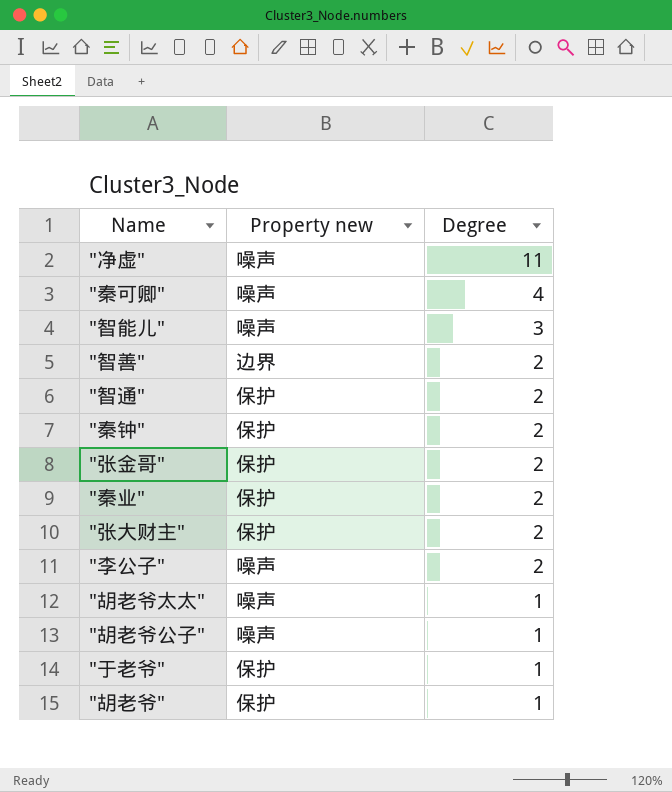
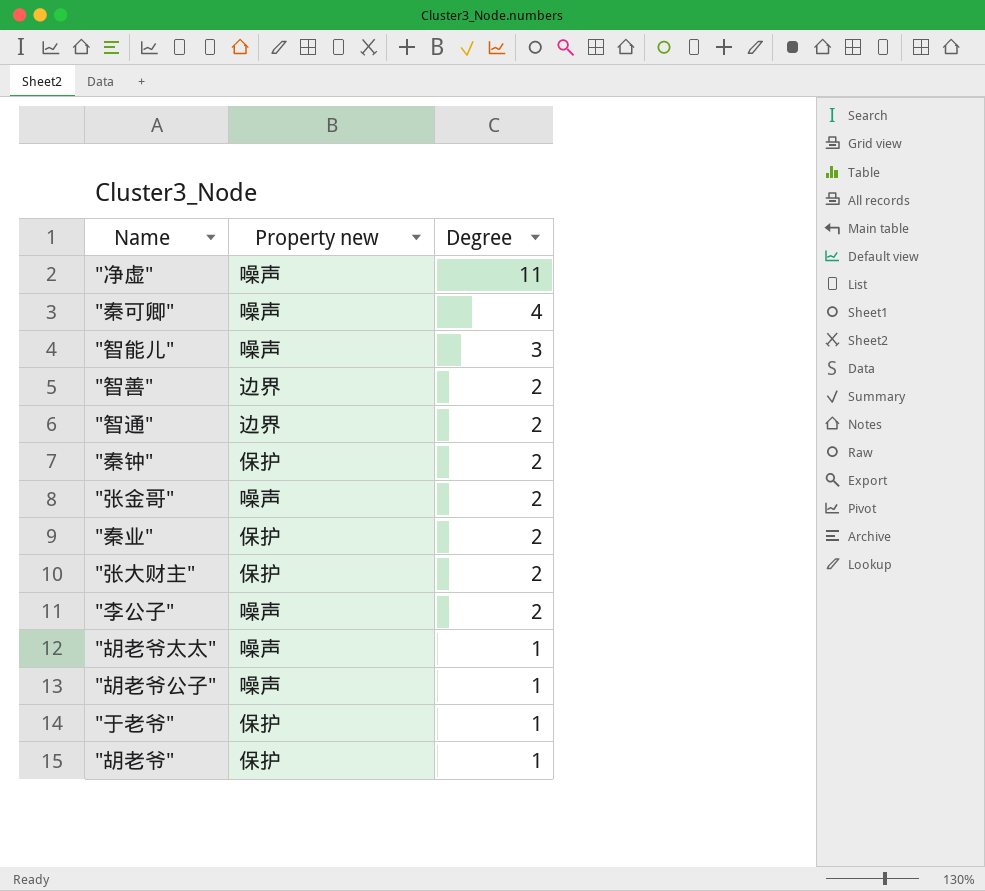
"智通" | Property new: 保护 -> 边界
"张金哥" | Property new: 保护 -> 噪声

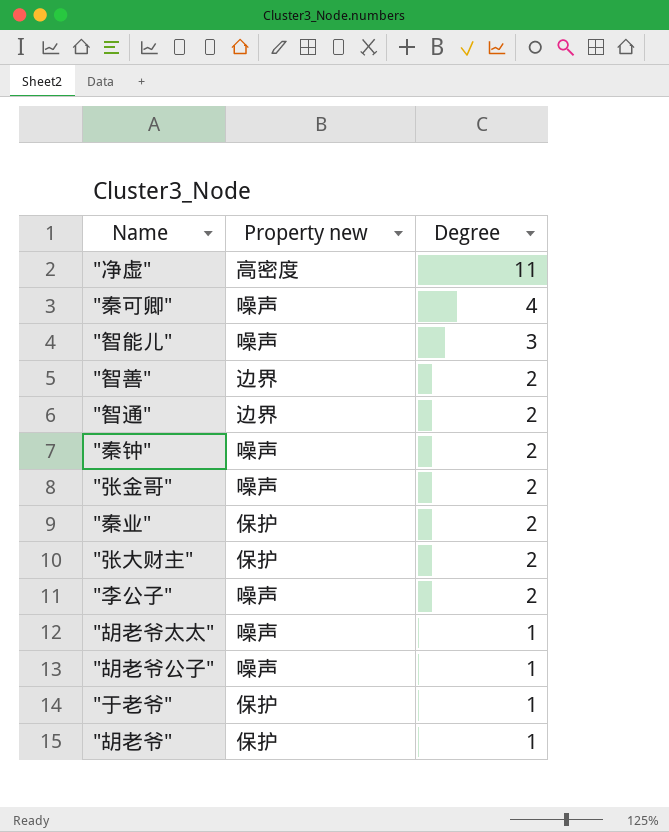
"净虚" | Property new: 噪声 -> 高密度
"秦钟" | Property new: 保护 -> 噪声

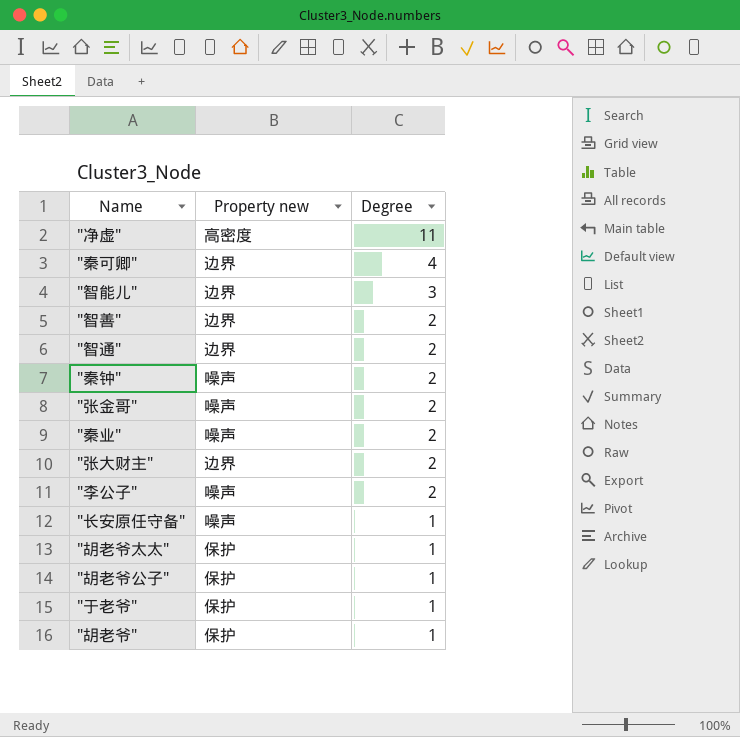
"秦可卿" | Property new: 噪声 -> 边界
"智能儿" | Property new: 噪声 -> 边界
"秦业" | Property new: 保护 -> 噪声
"张大财主" | Property new: 保护 -> 边界
row "长安原任守备": none -> 噪声 | 1
"胡老爷太太" | Property new: 噪声 -> 保护
"胡老爷公子" | Property new: 噪声 -> 保护

